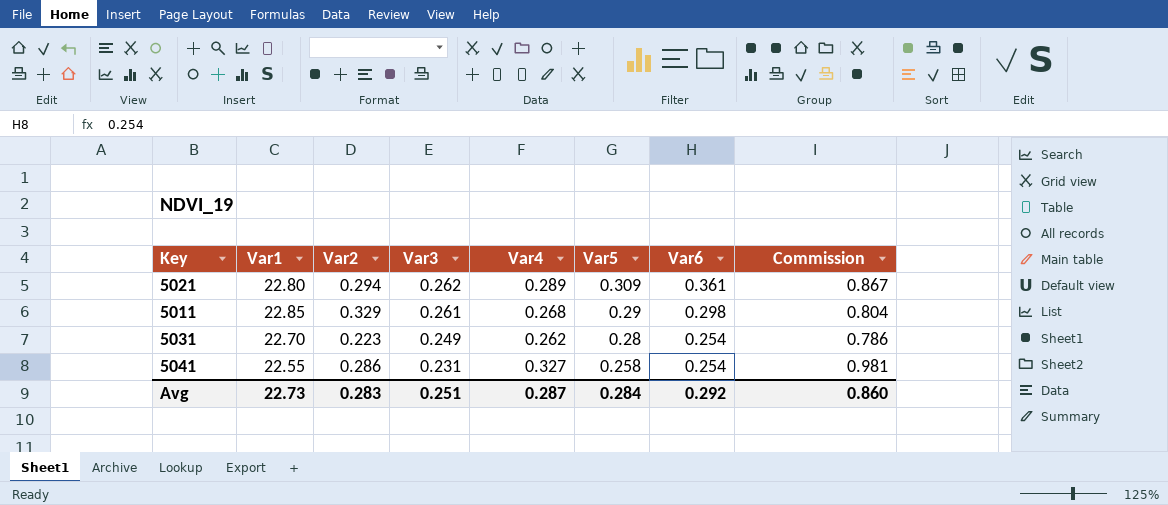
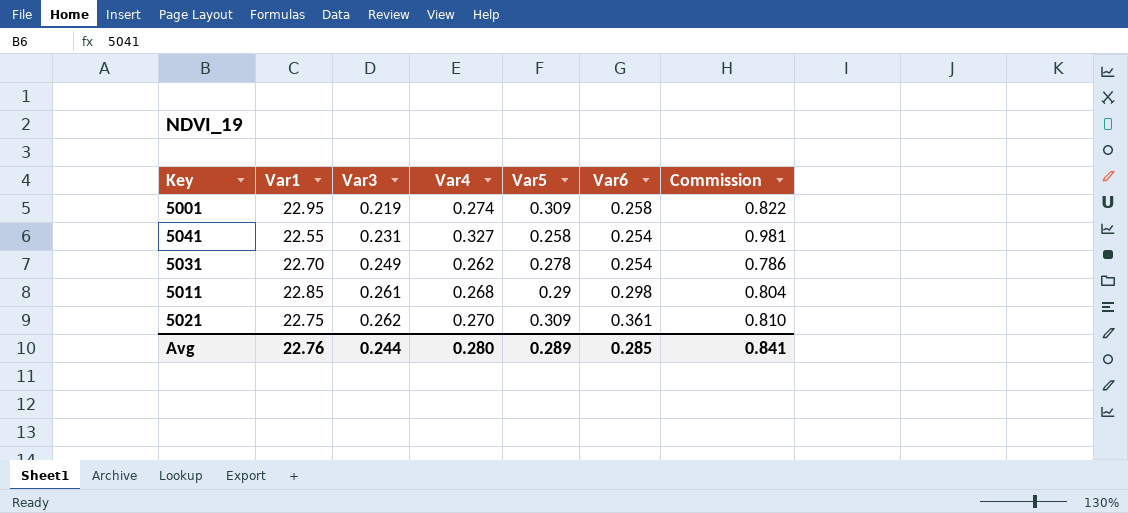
row order: Var3 descending -> Var3 ascending
column Var2 | position: 3 -> none
row 5001: none -> 22.95 | 0.219 | 0.274 | 0.309 | 0.258 | 0.822
5031 | Var5: 0.28 -> 0.278
5021 | Var1: 22.80 -> 22.75
5021 | Var4: 0.289 -> 0.270
5021 | Commission: 0.867 -> 0.810
Avg | Var1: 22.73 -> 22.76
Avg | Var3: 0.251 -> 0.244
Avg | Var4: 0.287 -> 0.280
Avg | Var5: 0.284 -> 0.289
Avg | Var6: 0.292 -> 0.285
Avg | Commission: 0.860 -> 0.841

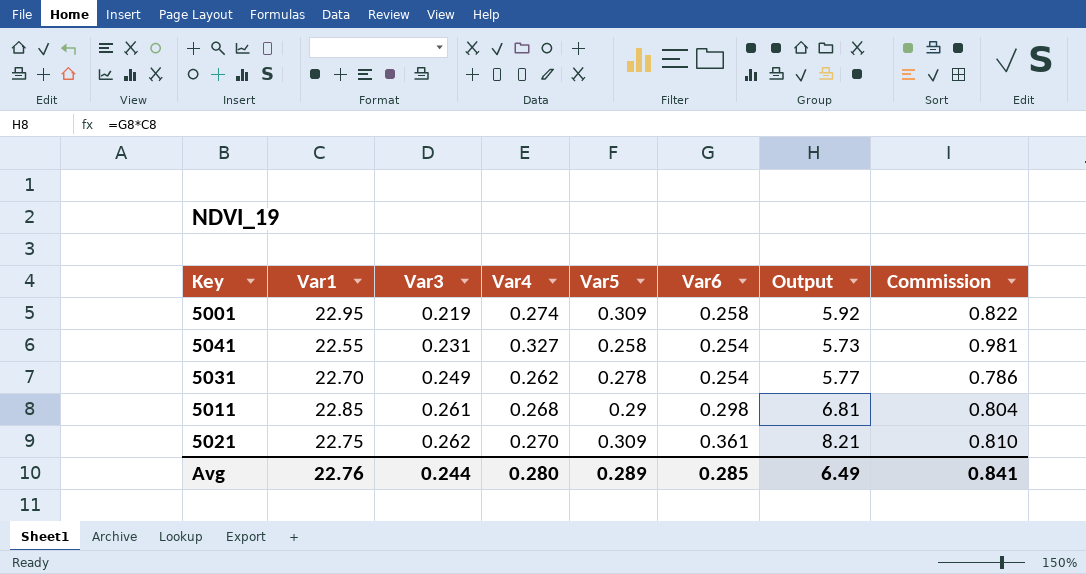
column Output | formula: none -> [Var1] * [Var6]

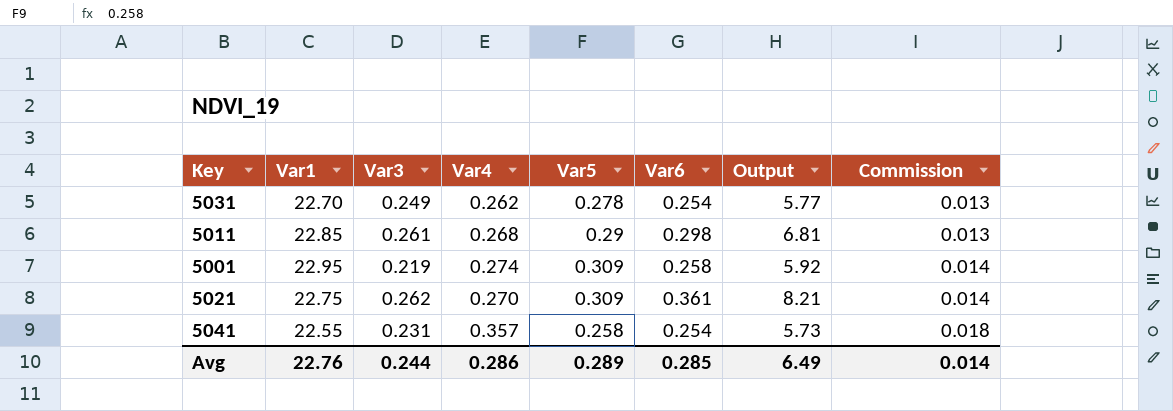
row order: Var3 ascending -> Commission ascending
column Commission | formula: [Var4] * 3 -> [Var4] * 0.05
5041 | Var4: 0.327 -> 0.357
Avg | Var4: 0.280 -> 0.286
Avg | Commission: 0.841 -> 0.014

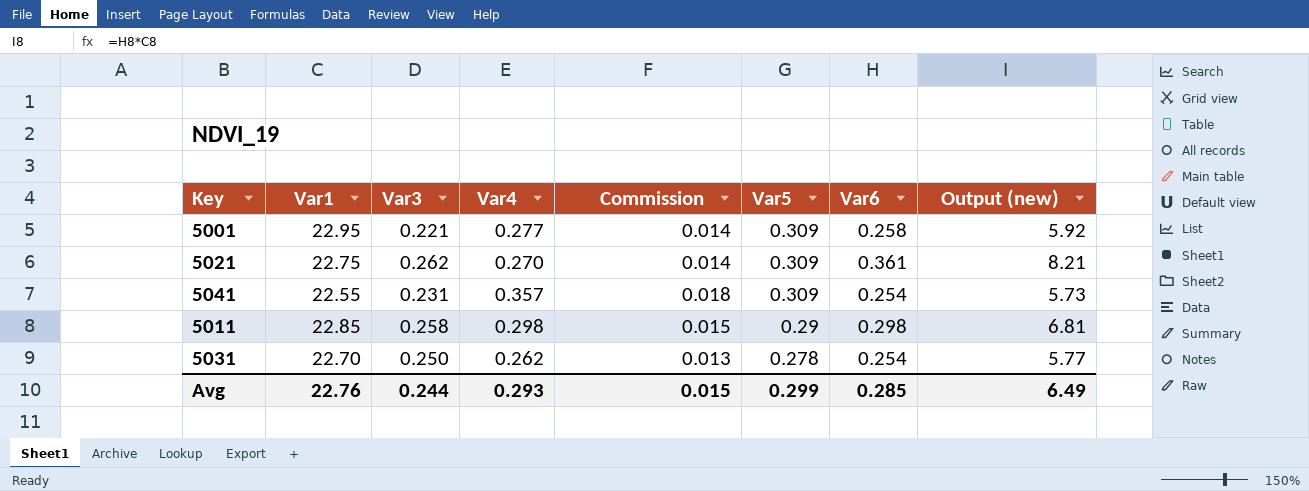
row order: Commission ascending -> Var5 descending
column Commission | position: 8 -> 5
column name: Output -> Output (new)
5001 | Var3: 0.219 -> 0.221
5001 | Var4: 0.274 -> 0.277
5041 | Var5: 0.258 -> 0.309
5011 | Var3: 0.261 -> 0.258
5011 | Var4: 0.268 -> 0.298
5011 | Commission: 0.013 -> 0.015
5031 | Var3: 0.249 -> 0.250
Avg | Var4: 0.286 -> 0.293
Avg | Commission: 0.014 -> 0.015
Avg | Var5: 0.289 -> 0.299

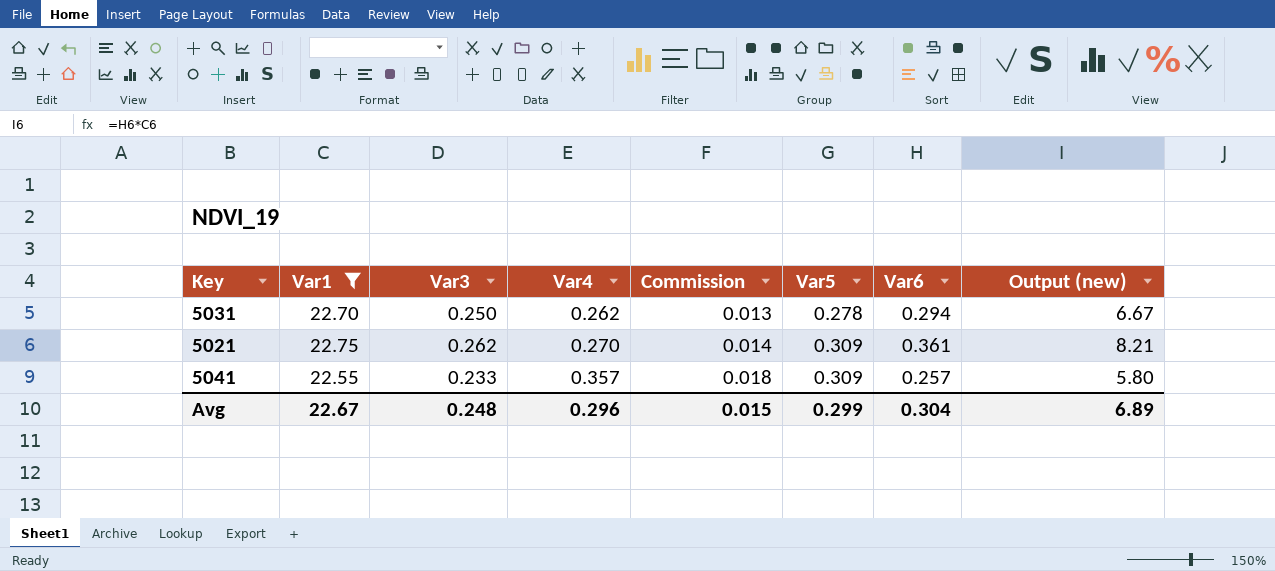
filter: none -> Var1 <= 22.75
row order: Var5 descending -> Var4 ascending
5031 | Var6: 0.254 -> 0.294
5031 | Output (new): 5.77 -> 6.67
5041 | Var3: 0.231 -> 0.233
5041 | Var6: 0.254 -> 0.257
5041 | Output (new): 5.73 -> 5.80
Avg | Var1: 22.76 -> 22.67
Avg | Var3: 0.244 -> 0.248
Avg | Var4: 0.293 -> 0.296
Avg | Var6: 0.285 -> 0.304
Avg | Output (new): 6.49 -> 6.89

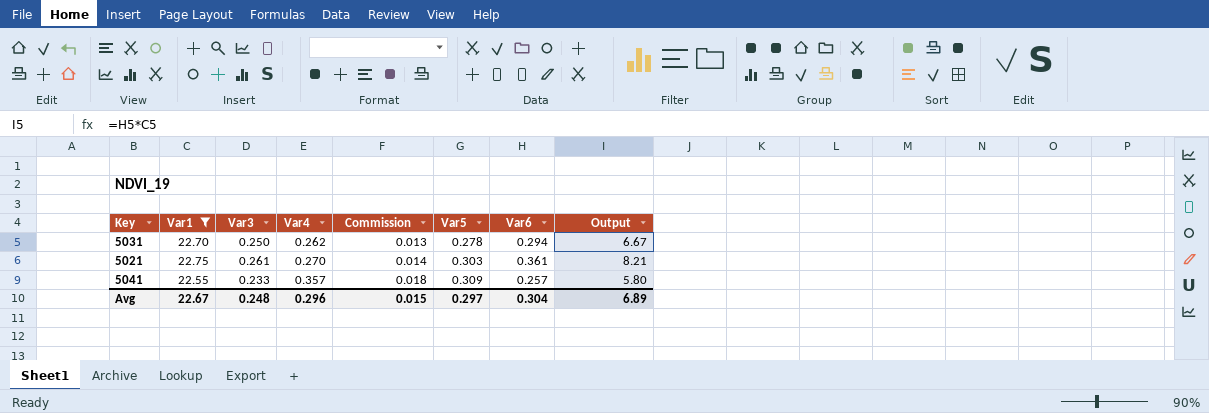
column name: Output (new) -> Output
5021 | Var3: 0.262 -> 0.261
5021 | Var5: 0.309 -> 0.303
Avg | Var5: 0.299 -> 0.297

